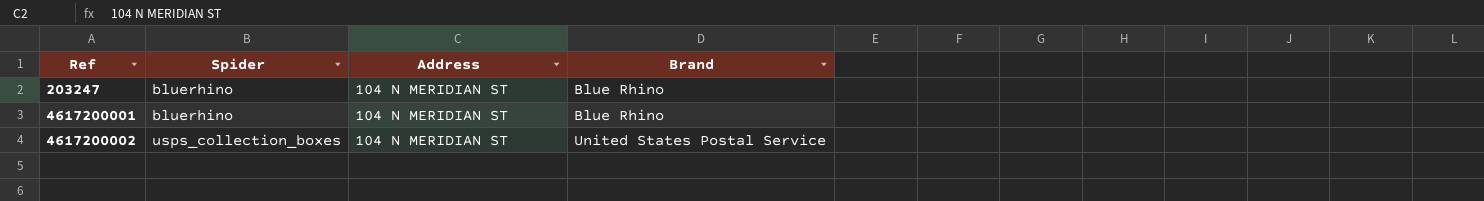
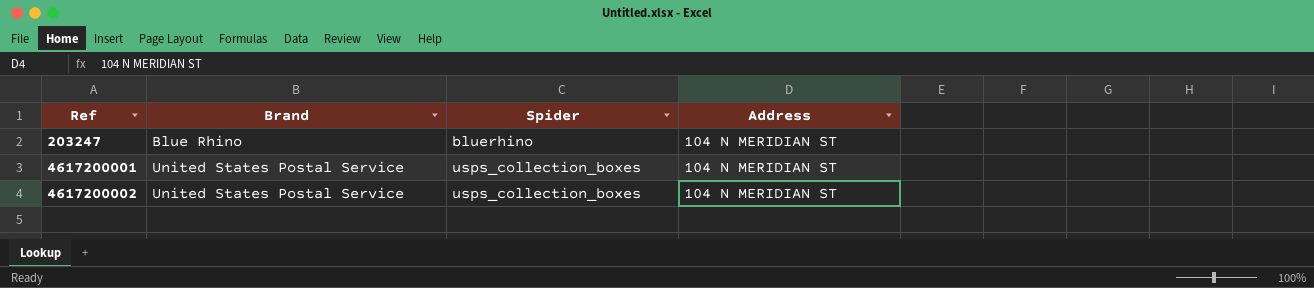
column Brand | position: 4 -> 2
4617200001 | Brand: Blue Rhino -> United States Postal Service
4617200001 | Spider: bluerhino -> usps_collection_boxes

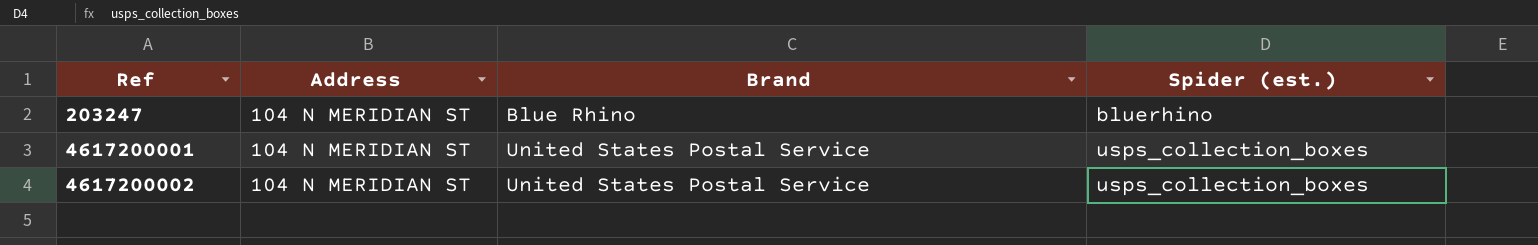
column Address | position: 4 -> 2
column name: Spider -> Spider (est.)

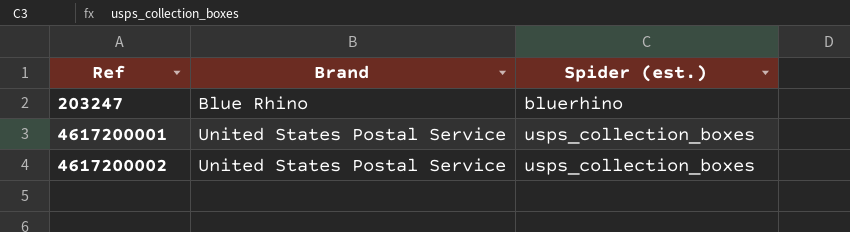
column Address | position: 2 -> none

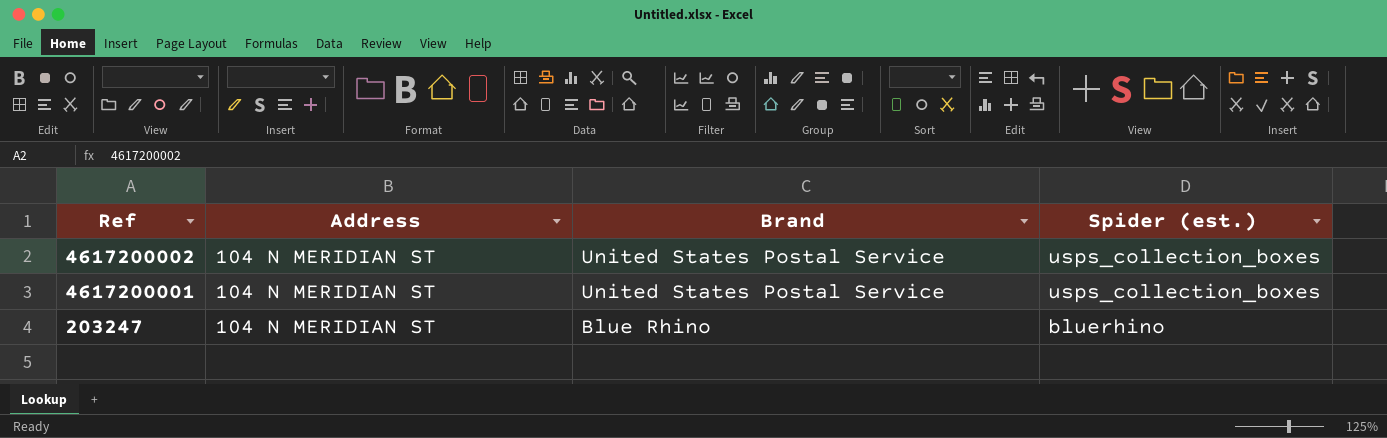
row order: Ref ascending -> Ref descending
column Address | position: none -> 2

